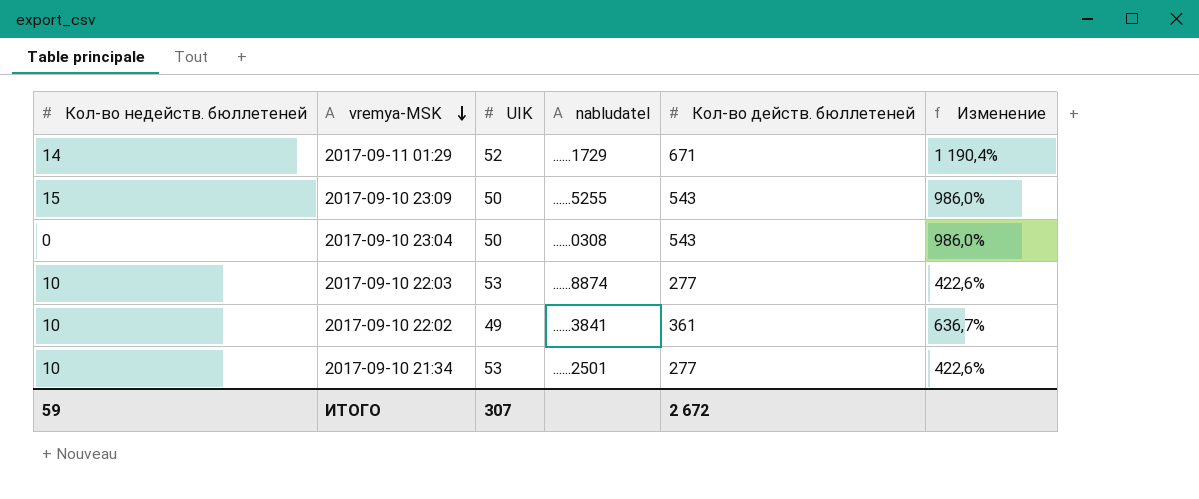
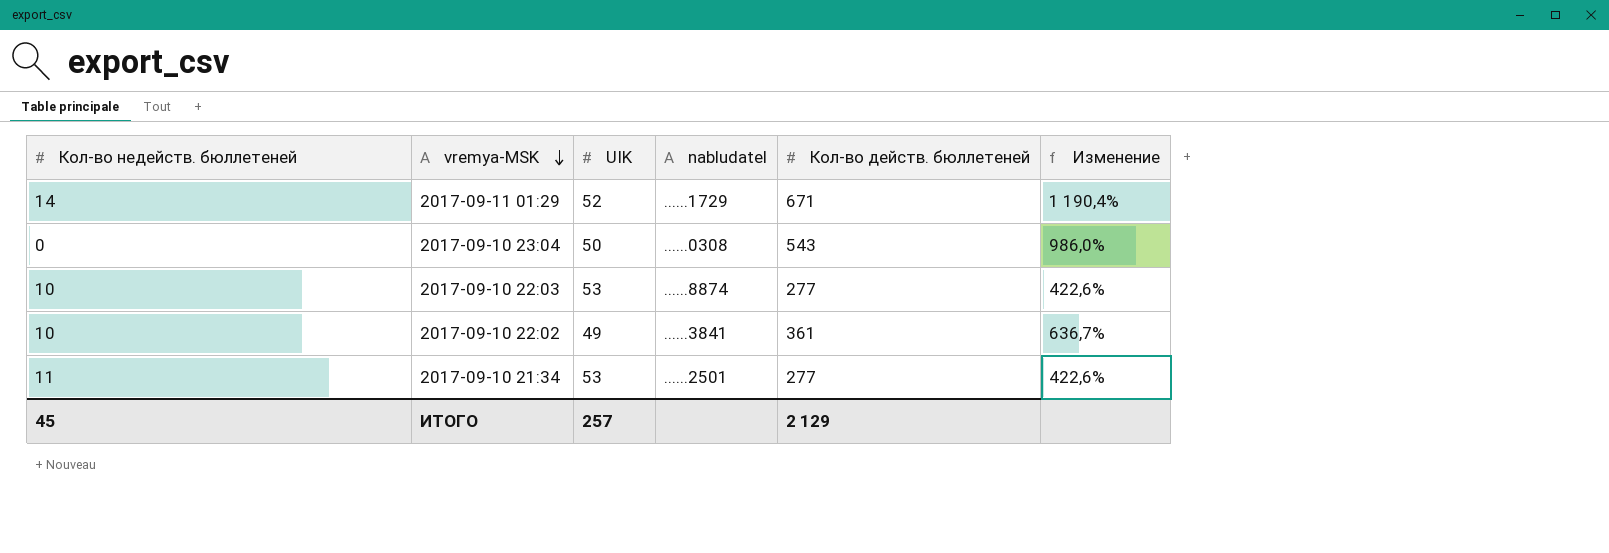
row 2017-09-10 23:09: 15 | 50 | ......5255 | 543 | 986,0% -> none
2017-09-10 21:34 | Кол-во недейств. бюллетеней: 10 -> 11
ИТОГО | Кол-во недейств. бюллетеней: 59 -> 45
ИТОГО | UIK: 307 -> 257
ИТОГО | Кол-во действ. бюллетеней: 2 672 -> 2 129

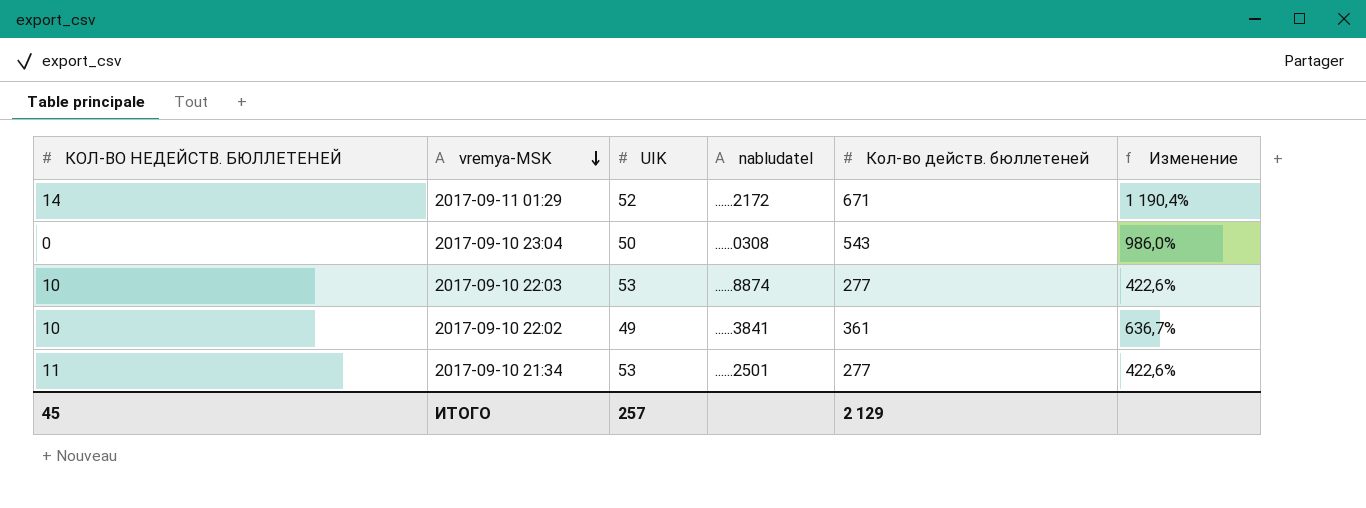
column name: Кол-во недейств. бюллетеней -> КОЛ-ВО НЕДЕЙСТВ. БЮЛЛЕТЕНЕЙ
2017-09-11 01:29 | nabludatel: ......1729 -> ......2172

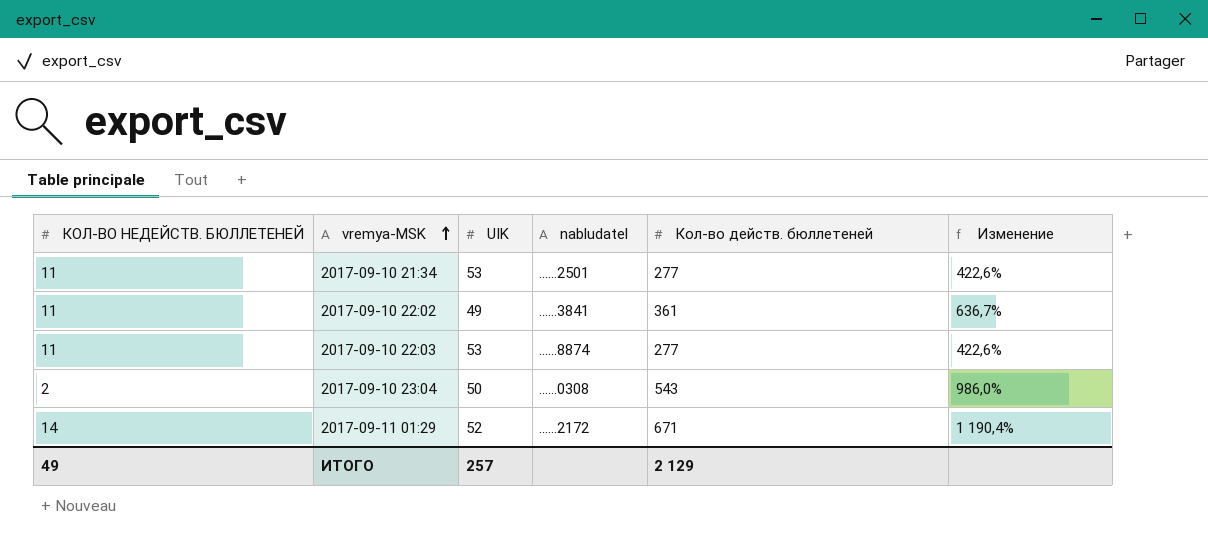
row order: vremya-MSK descending -> vremya-MSK ascending
2017-09-10 22:02 | КОЛ-ВО НЕДЕЙСТВ. БЮЛЛЕТЕНЕЙ: 10 -> 11
2017-09-10 22:03 | КОЛ-ВО НЕДЕЙСТВ. БЮЛЛЕТЕНЕЙ: 10 -> 11
2017-09-10 23:04 | КОЛ-ВО НЕДЕЙСТВ. БЮЛЛЕТЕНЕЙ: 0 -> 2
ИТОГО | КОЛ-ВО НЕДЕЙСТВ. БЮЛЛЕТЕНЕЙ: 45 -> 49

